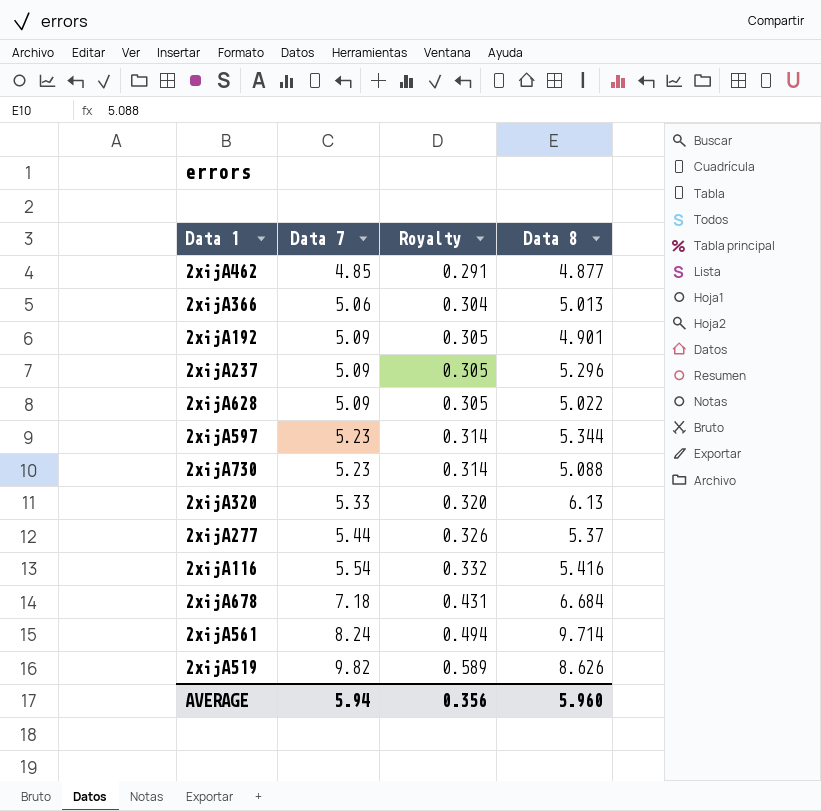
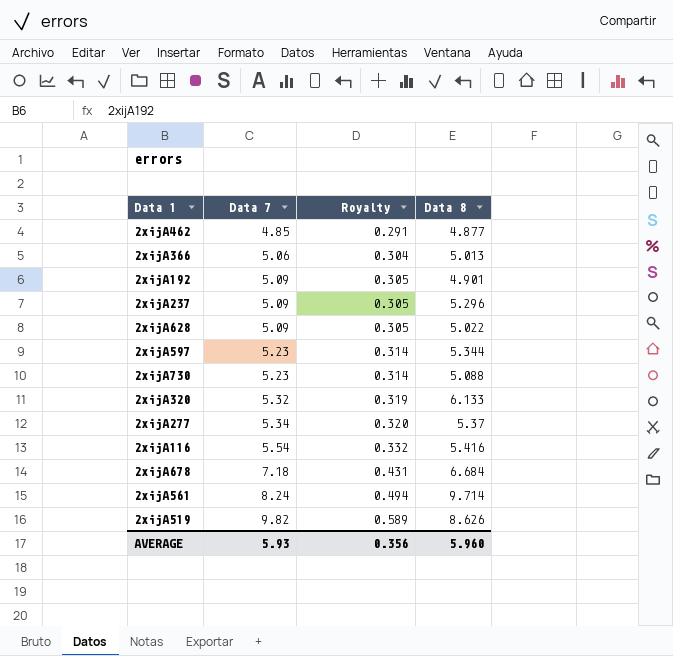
2xijA320 | Data 7: 5.33 -> 5.32
2xijA320 | Royalty: 0.320 -> 0.319
2xijA320 | Data 8: 6.13 -> 6.133
2xijA277 | Data 7: 5.44 -> 5.34
2xijA277 | Royalty: 0.326 -> 0.320
AVERAGE | Data 7: 5.94 -> 5.93

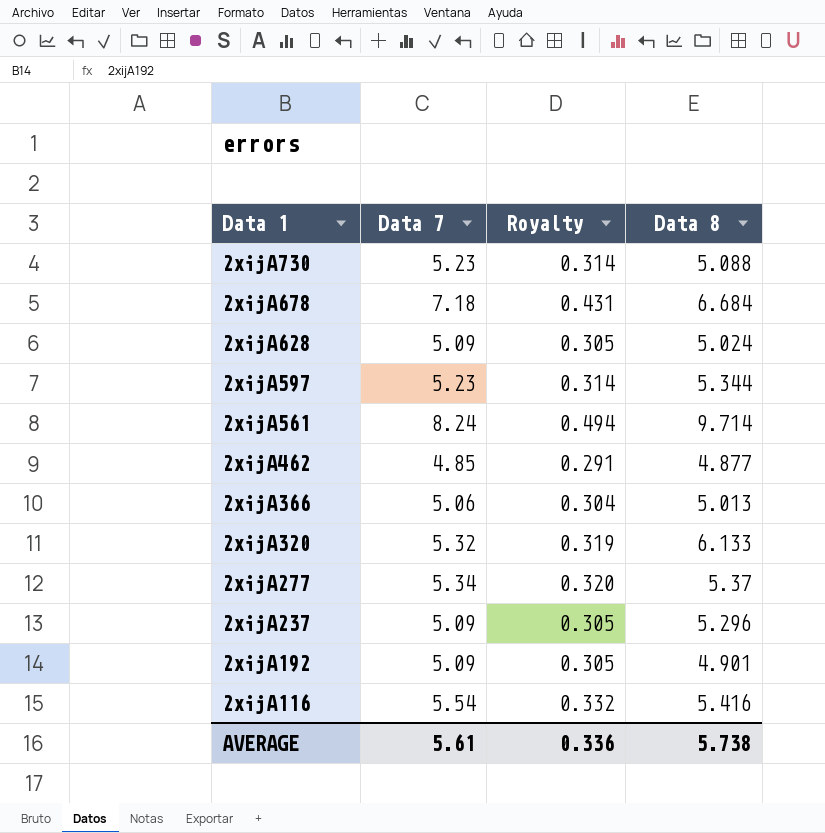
row order: Data 7 ascending -> Data 1 descending
row 2xijA519: 9.82 | 0.589 | 8.626 -> none
2xijA628 | Data 8: 5.022 -> 5.024
AVERAGE | Data 7: 5.93 -> 5.61
AVERAGE | Royalty: 0.356 -> 0.336
AVERAGE | Data 8: 5.960 -> 5.738

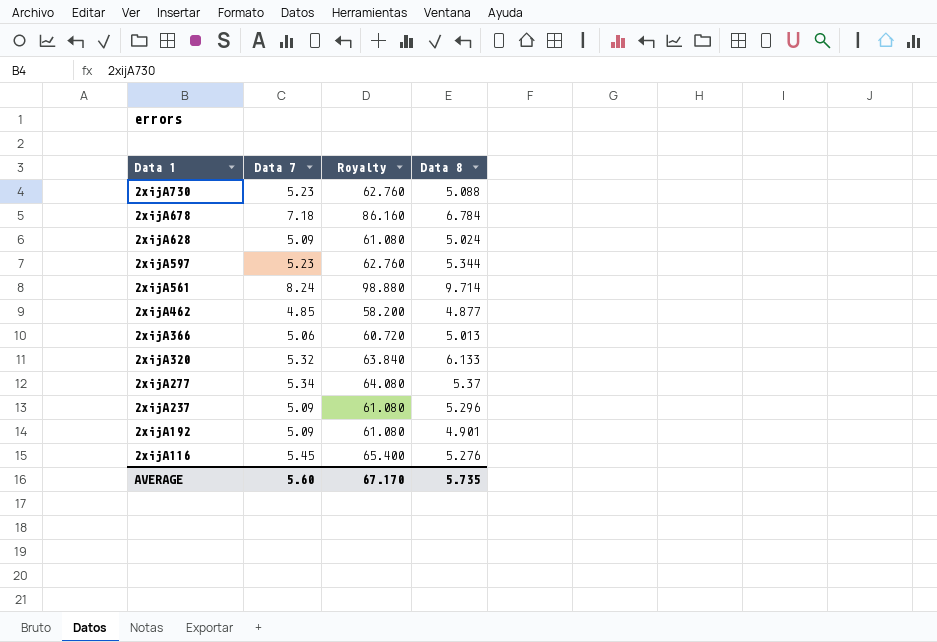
column Royalty | formula: [Data 7] * 0.06 -> [Data 7] * 12
2xijA678 | Data 8: 6.684 -> 6.784
2xijA116 | Data 7: 5.54 -> 5.45
2xijA116 | Data 8: 5.416 -> 5.276
AVERAGE | Data 7: 5.61 -> 5.60
AVERAGE | Royalty: 0.336 -> 67.170
AVERAGE | Data 8: 5.738 -> 5.735

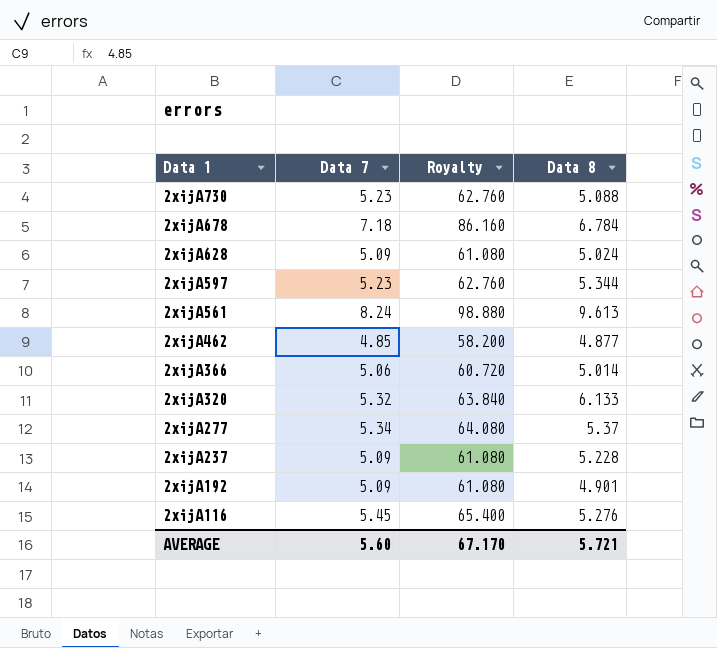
2xijA561 | Data 8: 9.714 -> 9.613
2xijA366 | Data 8: 5.013 -> 5.014
2xijA237 | Data 8: 5.296 -> 5.228
AVERAGE | Data 8: 5.735 -> 5.721

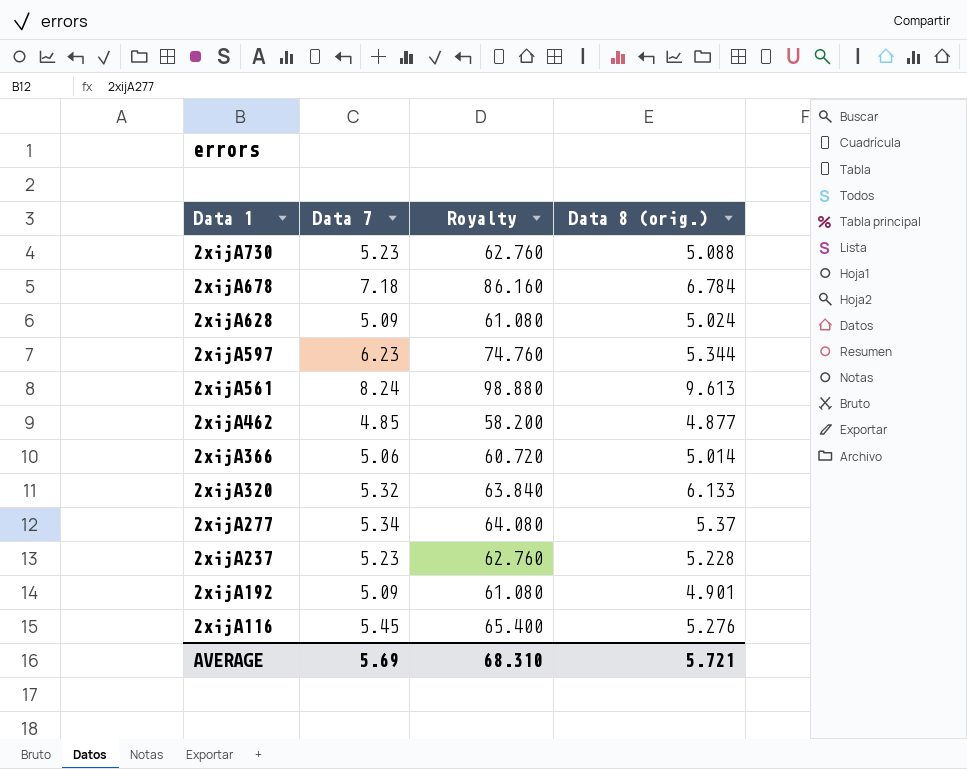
column name: Data 8 -> Data 8 (orig.)
2xijA597 | Data 7: 5.23 -> 6.23
2xijA597 | Royalty: 62.760 -> 74.760
2xijA237 | Data 7: 5.09 -> 5.23
2xijA237 | Royalty: 61.080 -> 62.760
AVERAGE | Data 7: 5.60 -> 5.69
AVERAGE | Royalty: 67.170 -> 68.310

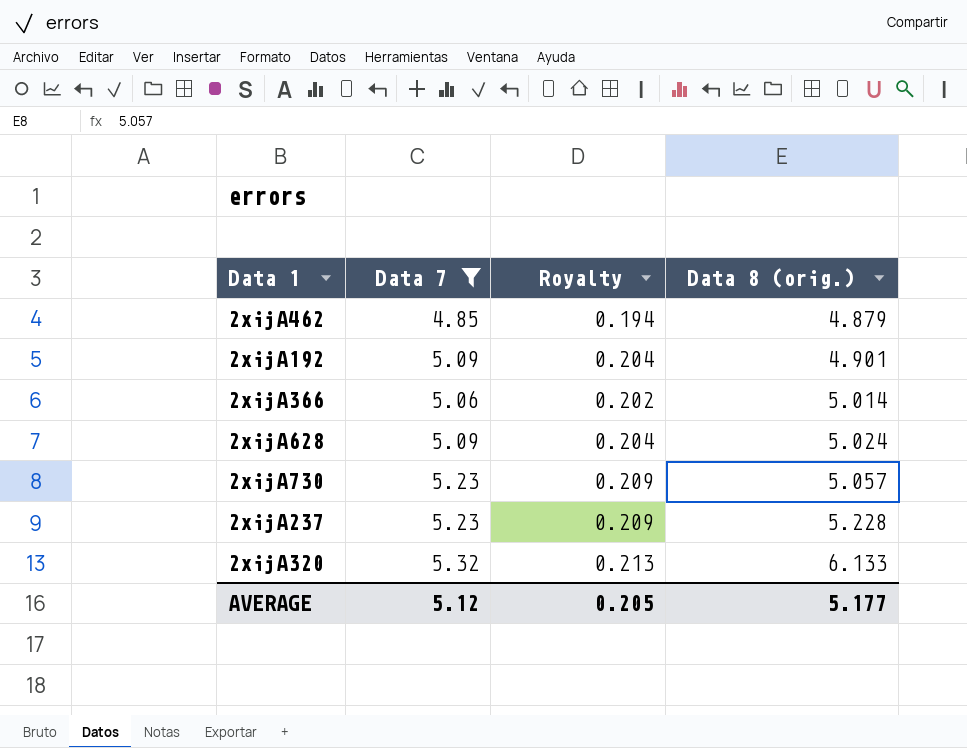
filter: none -> Data 7 <= 5.32
row order: Data 1 descending -> Data 8 (orig.) ascending
column Royalty | formula: [Data 7] * 12 -> [Data 7] * 0.04
2xijA462 | Data 8 (orig.): 4.877 -> 4.879
2xijA730 | Data 8 (orig.): 5.088 -> 5.057
AVERAGE | Data 7: 5.69 -> 5.12
AVERAGE | Royalty: 68.310 -> 0.205
AVERAGE | Data 8 (orig.): 5.721 -> 5.177

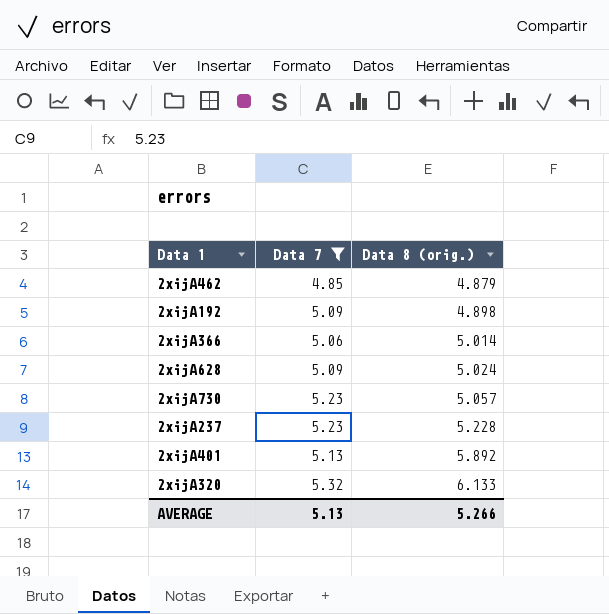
column Royalty | formula: [Data 7] * 0.04 -> none
2xijA192 | Data 8 (orig.): 4.901 -> 4.898
row 2xijA401: none -> 5.13 | 5.892
AVERAGE | Data 7: 5.12 -> 5.13
AVERAGE | Data 8 (orig.): 5.177 -> 5.266

